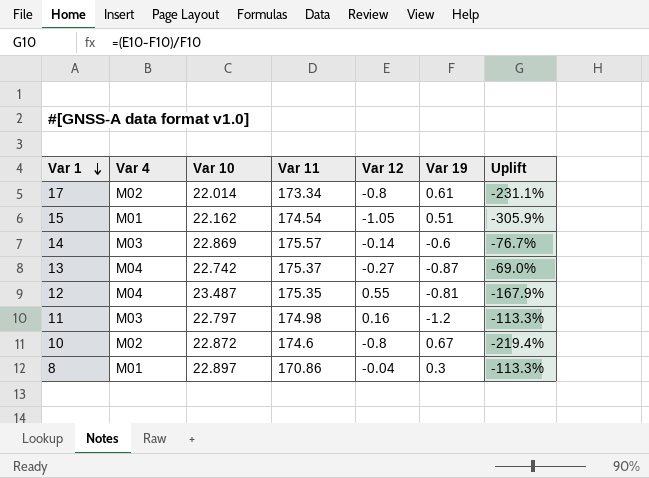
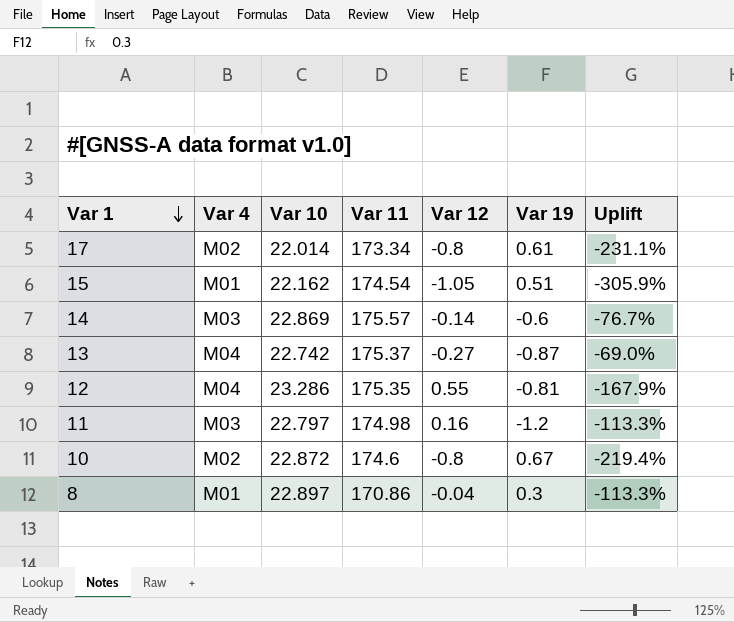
12 | Var 10: 23.487 -> 23.286

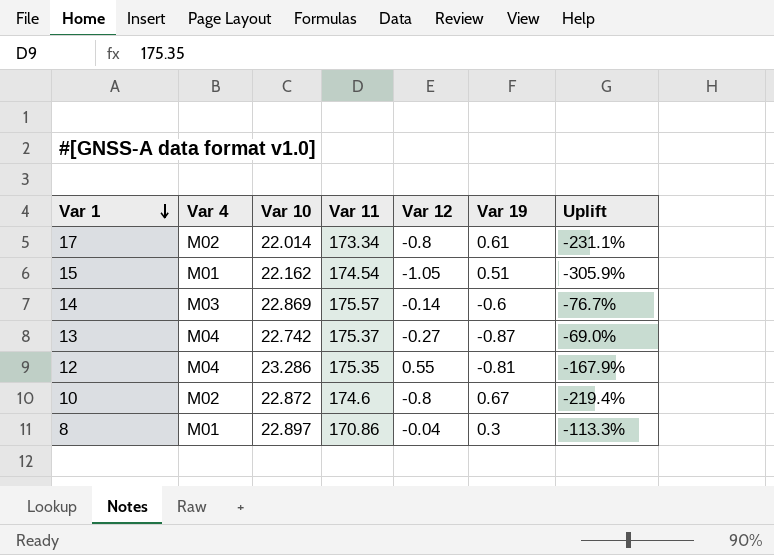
row 11: M03 | 22.797 | 174.98 | 0.16 | -1.2 | -113.3% -> none

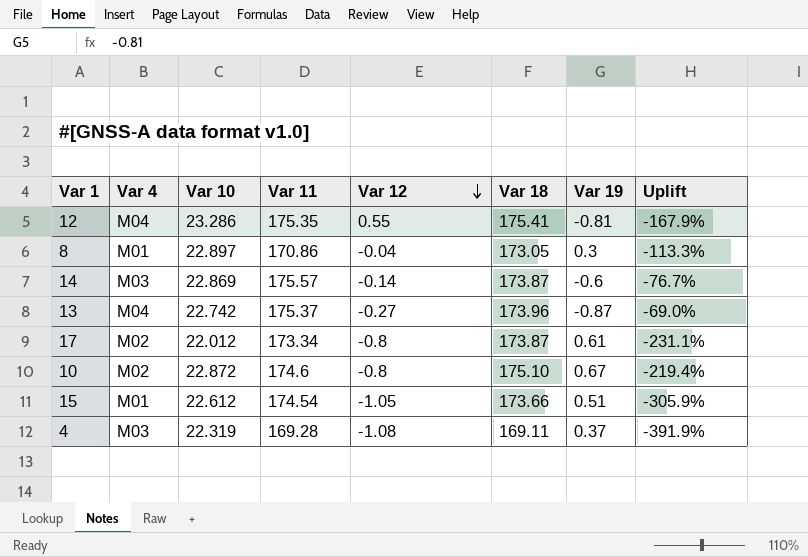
row order: Var 1 descending -> Var 12 descending
column Var 18 | position: none -> 6
17 | Var 10: 22.014 -> 22.012
15 | Var 10: 22.162 -> 22.612
row 4: none -> M03 | 22.319 | 169.28 | -1.08 | 169.11 | 0.37 | -391.9%

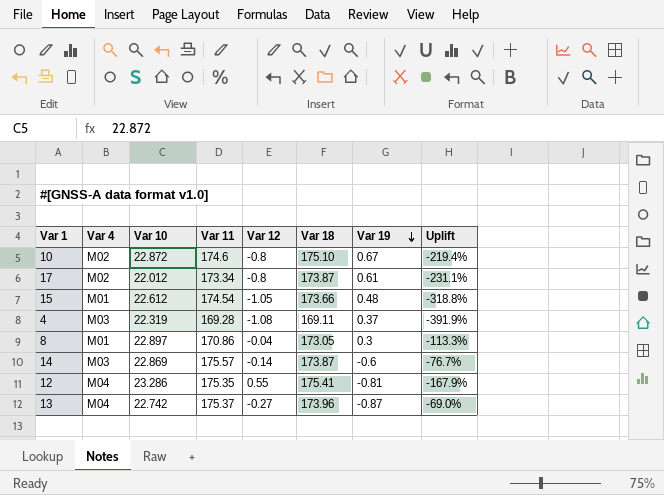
row order: Var 12 descending -> Var 19 descending
15 | Var 19: 0.51 -> 0.48
15 | Uplift: -305.9% -> -318.8%

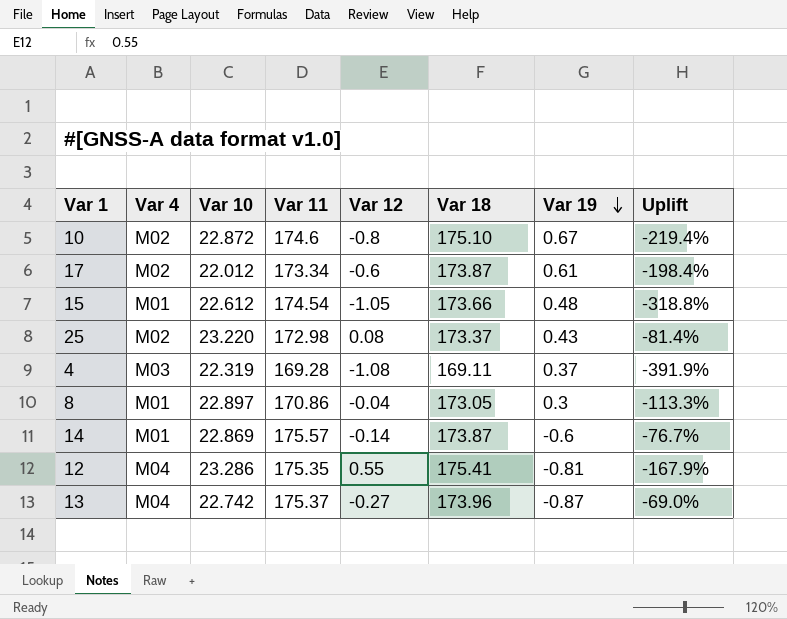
17 | Var 12: -0.8 -> -0.6
17 | Uplift: -231.1% -> -198.4%
row 25: none -> M02 | 23.220 | 172.98 | 0.08 | 173.37 | 0.43 | -81.4%
14 | Var 4: M03 -> M01

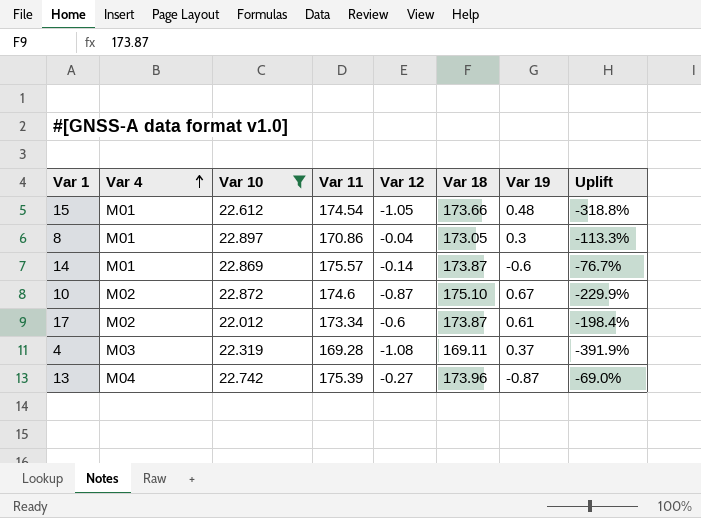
filter: none -> Var 10 <= 22.897
row order: Var 19 descending -> Var 4 ascending
10 | Var 12: -0.8 -> -0.87
10 | Uplift: -219.4% -> -229.9%
13 | Var 11: 175.37 -> 175.39

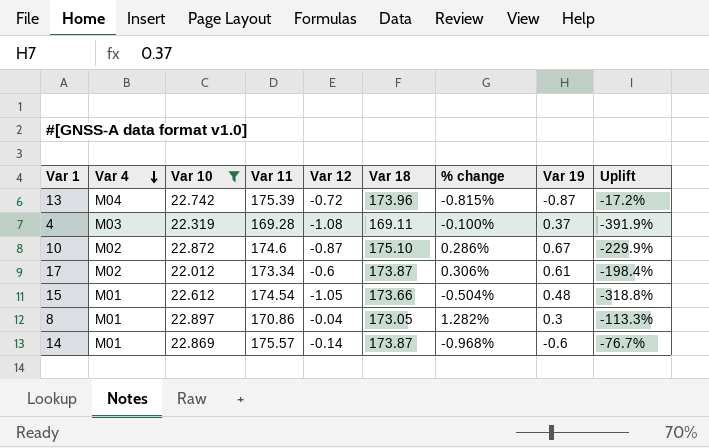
row order: Var 4 ascending -> Var 4 descending
column % change | formula: none -> ([Var 18] - [Var 11]) / [Var 11]
13 | Var 12: -0.27 -> -0.72
13 | Uplift: -69.0% -> -17.2%

